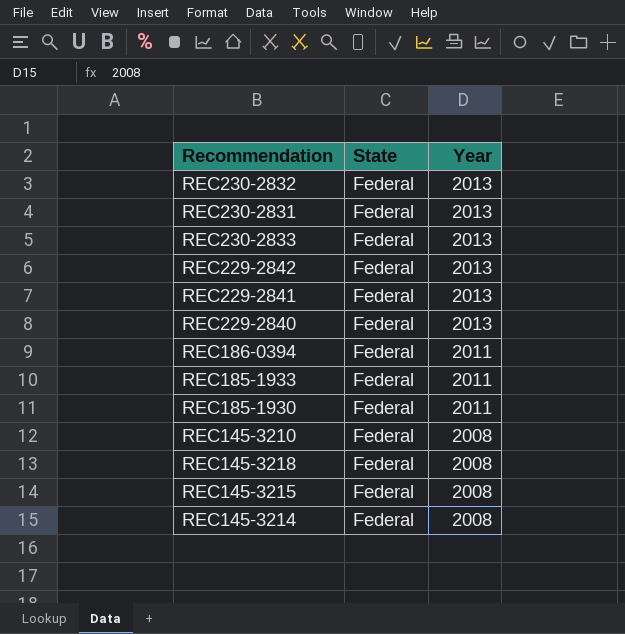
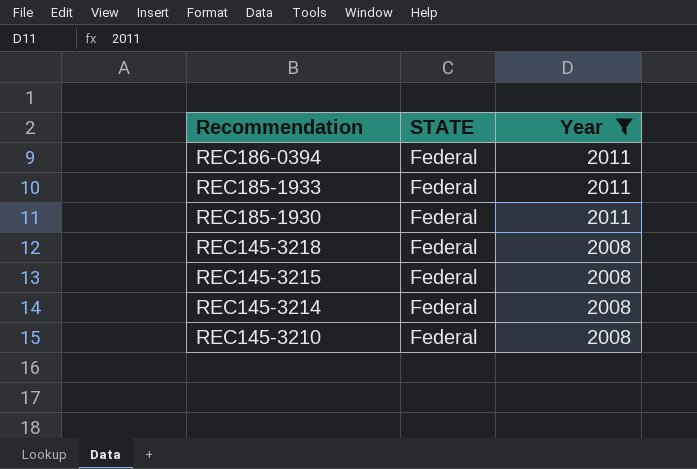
filter: none -> Year != 2013
row order: Year descending -> Recommendation descending
column name: State -> STATE

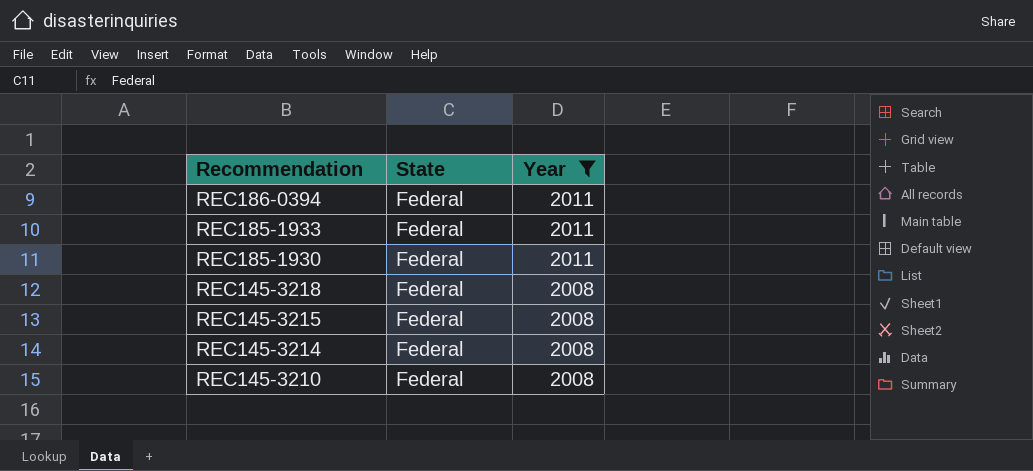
column name: STATE -> State

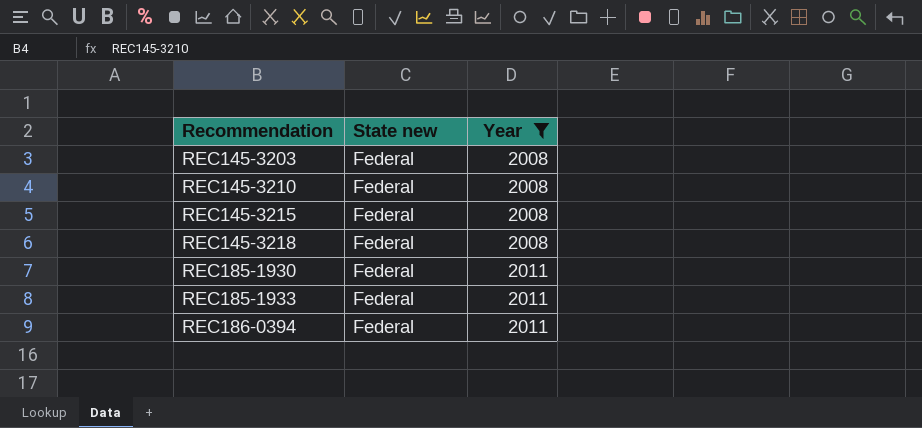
row order: Recommendation descending -> Recommendation ascending
column name: State -> State new
row REC145-3214: Federal | 2008 -> none
row REC145-3203: none -> Federal | 2008

